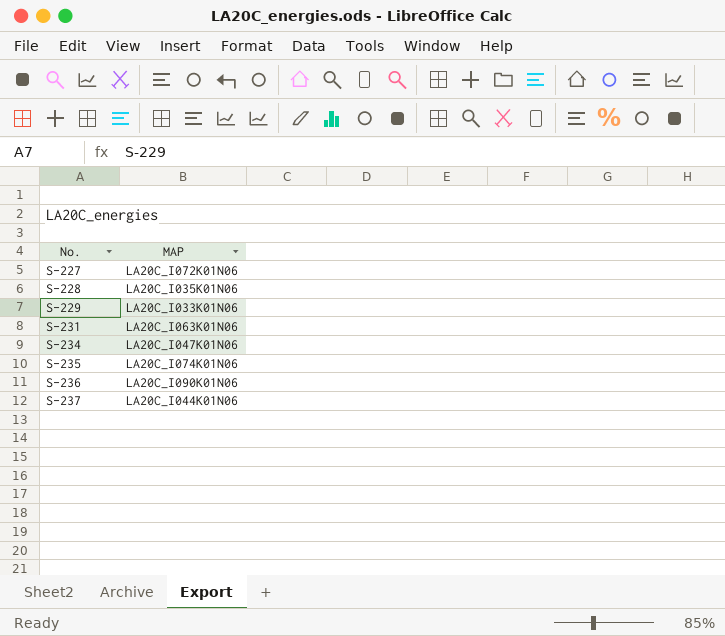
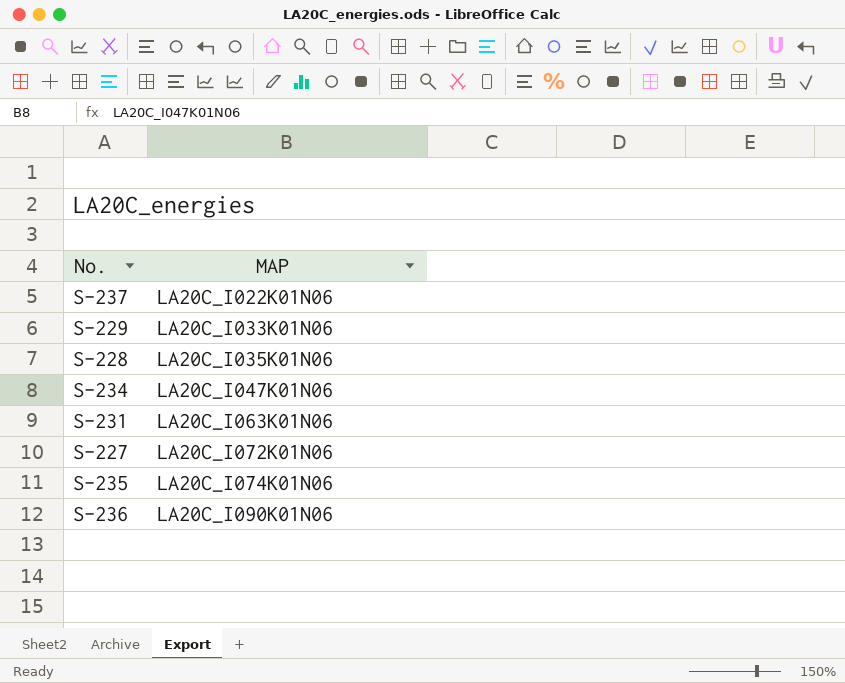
row order: No. ascending -> MAP ascending
S-237 | MAP: LA20C_I044K01N06 -> LA20C_I022K01N06

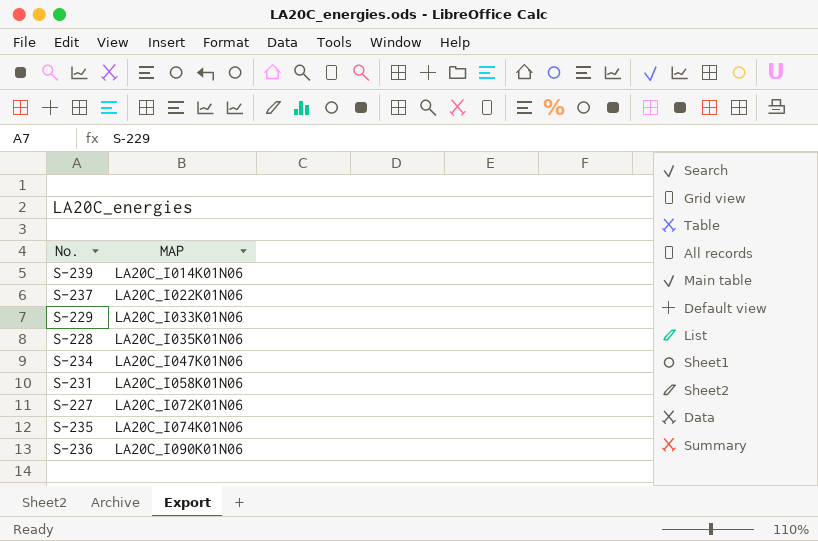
row S-239: none -> LA20C_I014K01N06
S-231 | MAP: LA20C_I063K01N06 -> LA20C_I058K01N06

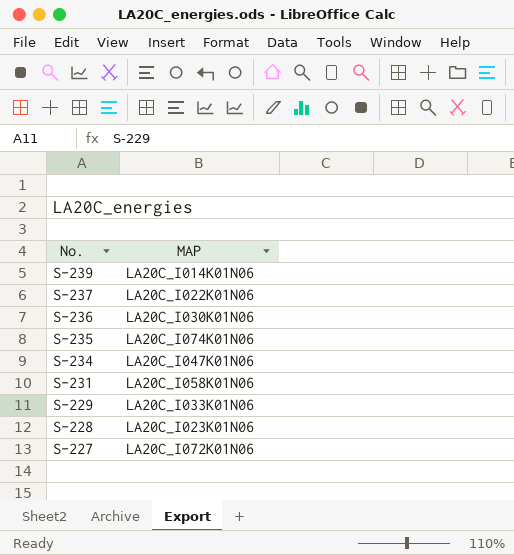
row order: MAP ascending -> No. descending
S-236 | MAP: LA20C_I090K01N06 -> LA20C_I030K01N06
S-228 | MAP: LA20C_I035K01N06 -> LA20C_I023K01N06

